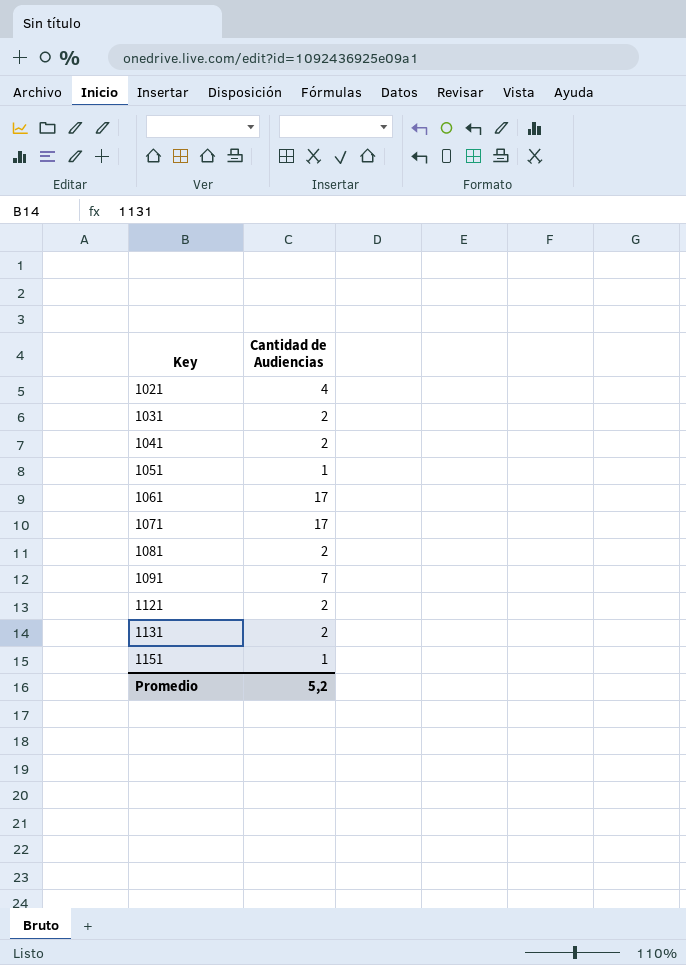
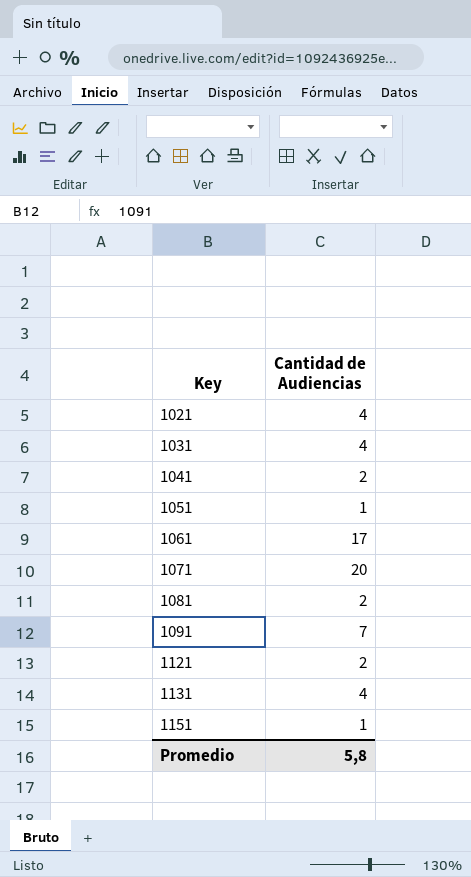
1031 | Cantidad de Audiencias: 2 -> 4
1071 | Cantidad de Audiencias: 17 -> 20
1131 | Cantidad de Audiencias: 2 -> 4
Promedio | Cantidad de Audiencias: 5,2 -> 5,8

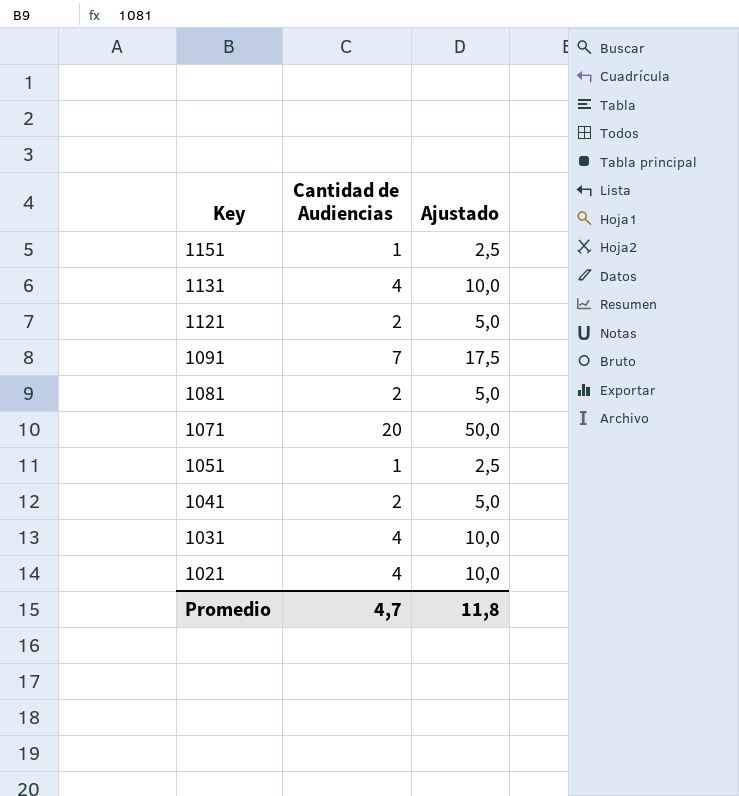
row order: Key ascending -> Key descending
column Ajustado | formula: none -> [Cantidad de Audiencias] * 2,5
row 1061: 17 -> none
Promedio | Cantidad de Audiencias: 5,8 -> 4,7

